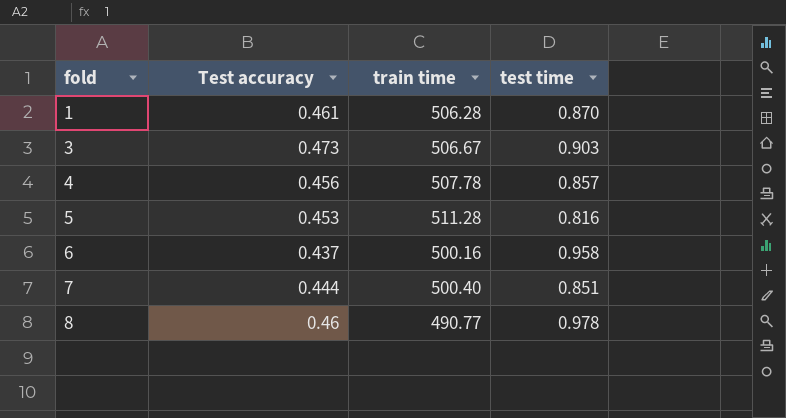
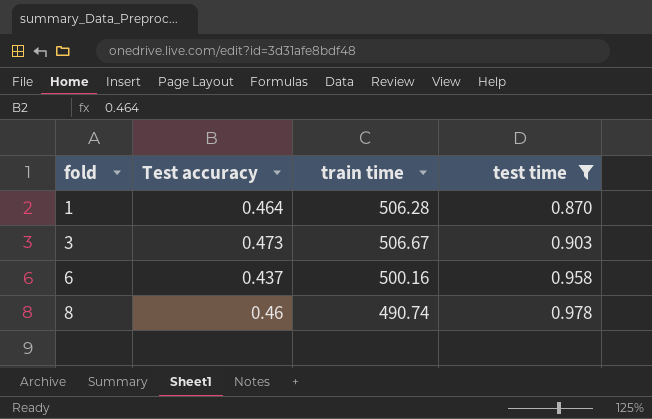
filter: none -> test time >= 0.870
1 | Test accuracy: 0.461 -> 0.464
8 | train time: 490.77 -> 490.74

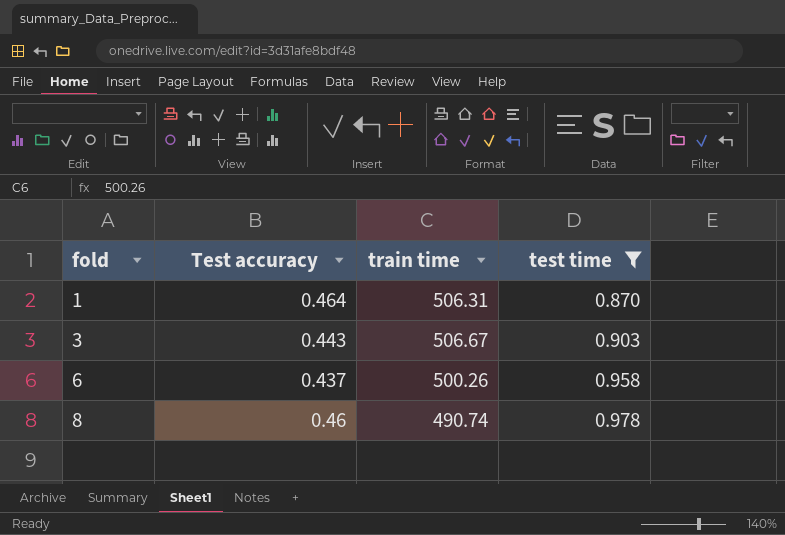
1 | train time: 506.28 -> 506.31
3 | Test accuracy: 0.473 -> 0.443
6 | train time: 500.16 -> 500.26

